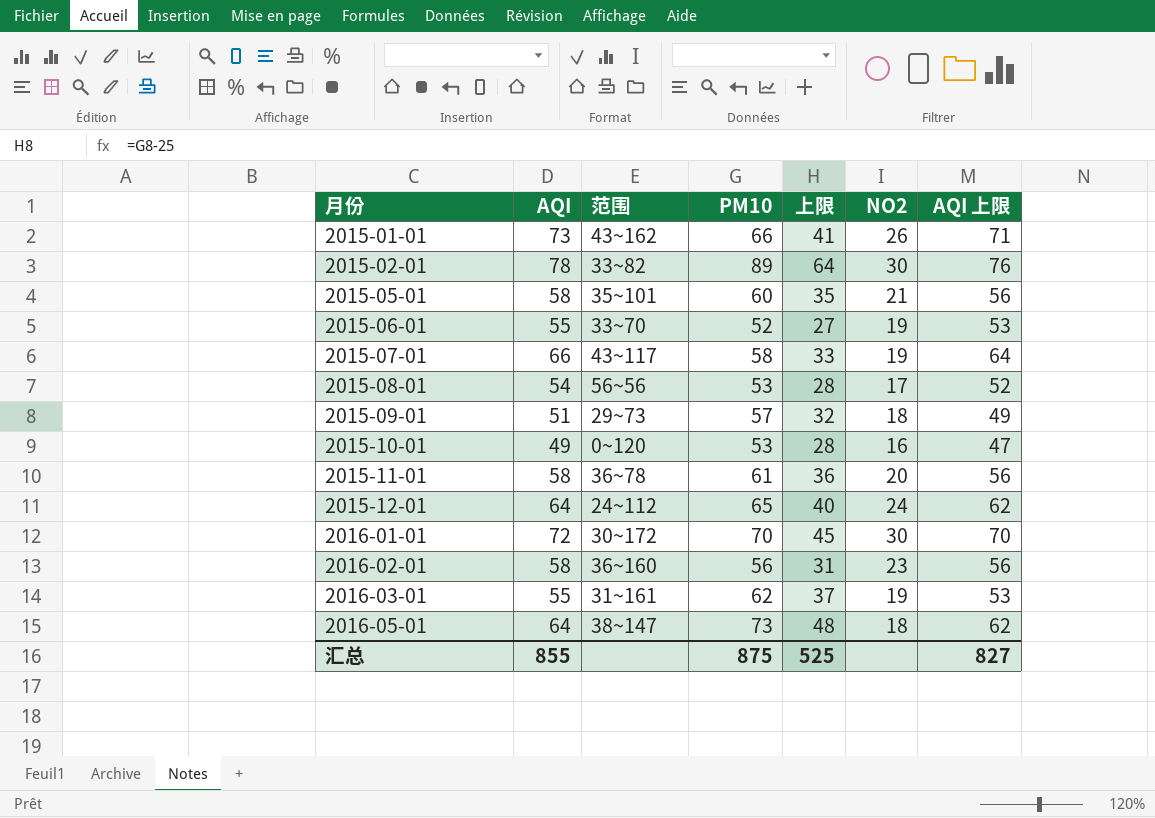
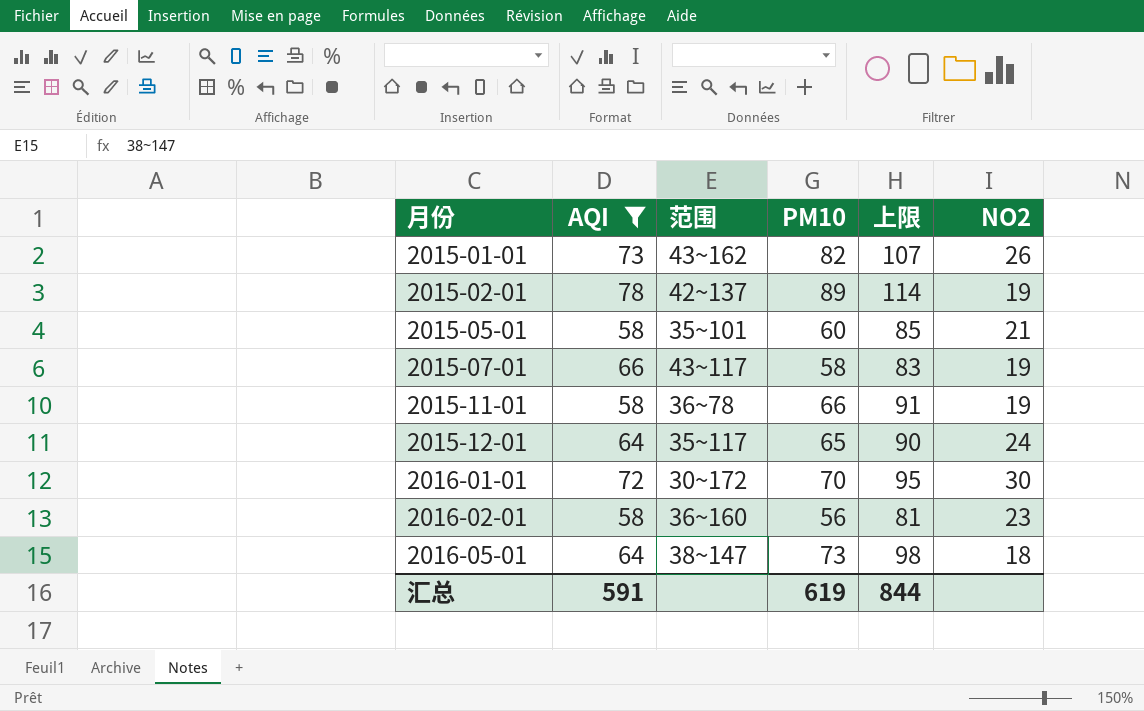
filter: none -> AQI >= 58
column AQI 上限 | formula: [AQI] - 2 -> none
column 上限 | formula: [PM10] - 25 -> [PM10] + 25
2015-01-01 | PM10: 66 -> 82
2015-02-01 | 范围: 33~82 -> 42~137
2015-02-01 | NO2: 30 -> 19
2015-11-01 | PM10: 61 -> 66
2015-11-01 | NO2: 20 -> 19
2015-12-01 | 范围: 24~112 -> 35~117
汇总 | AQI: 855 -> 591
汇总 | PM10: 875 -> 619
汇总 | 上限: 525 -> 844

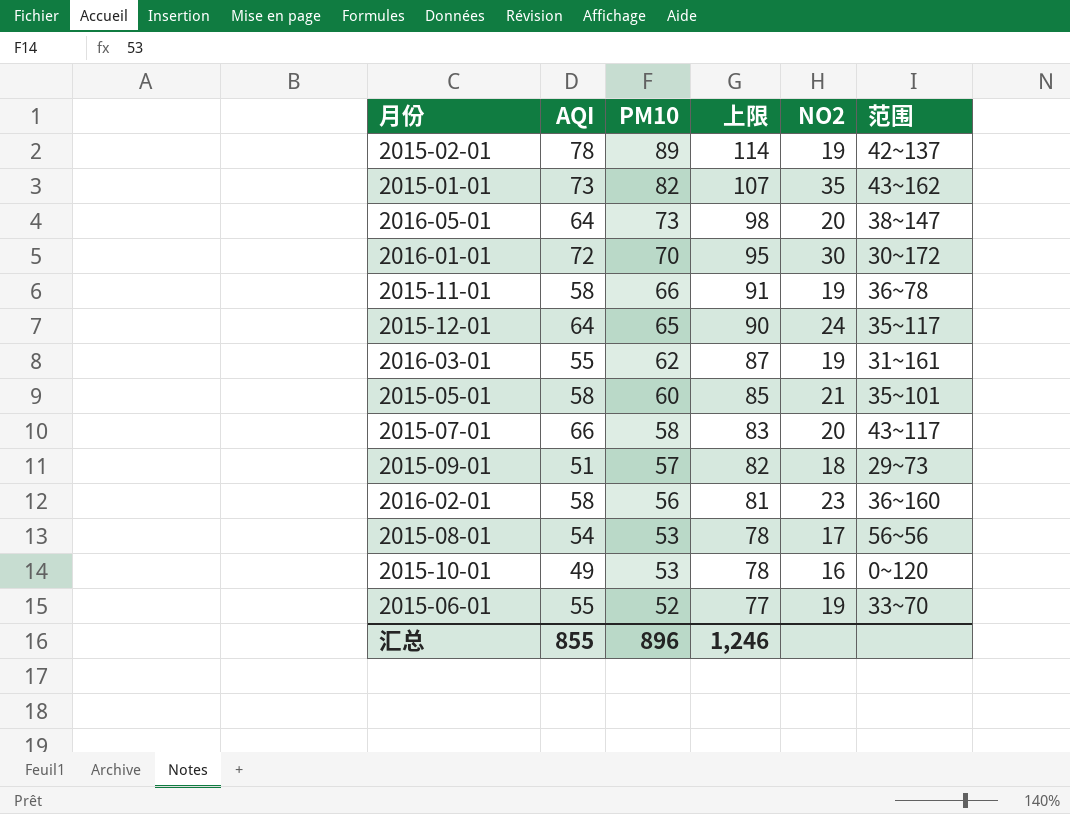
filter: AQI >= 58 -> none
row order: 月份 ascending -> PM10 descending
column 范围 | position: 3 -> 6
2015-01-01 | NO2: 26 -> 35
2016-05-01 | NO2: 18 -> 20
2015-07-01 | NO2: 19 -> 20
汇总 | AQI: 591 -> 855
汇总 | PM10: 619 -> 896
汇总 | 上限: 844 -> 1,246

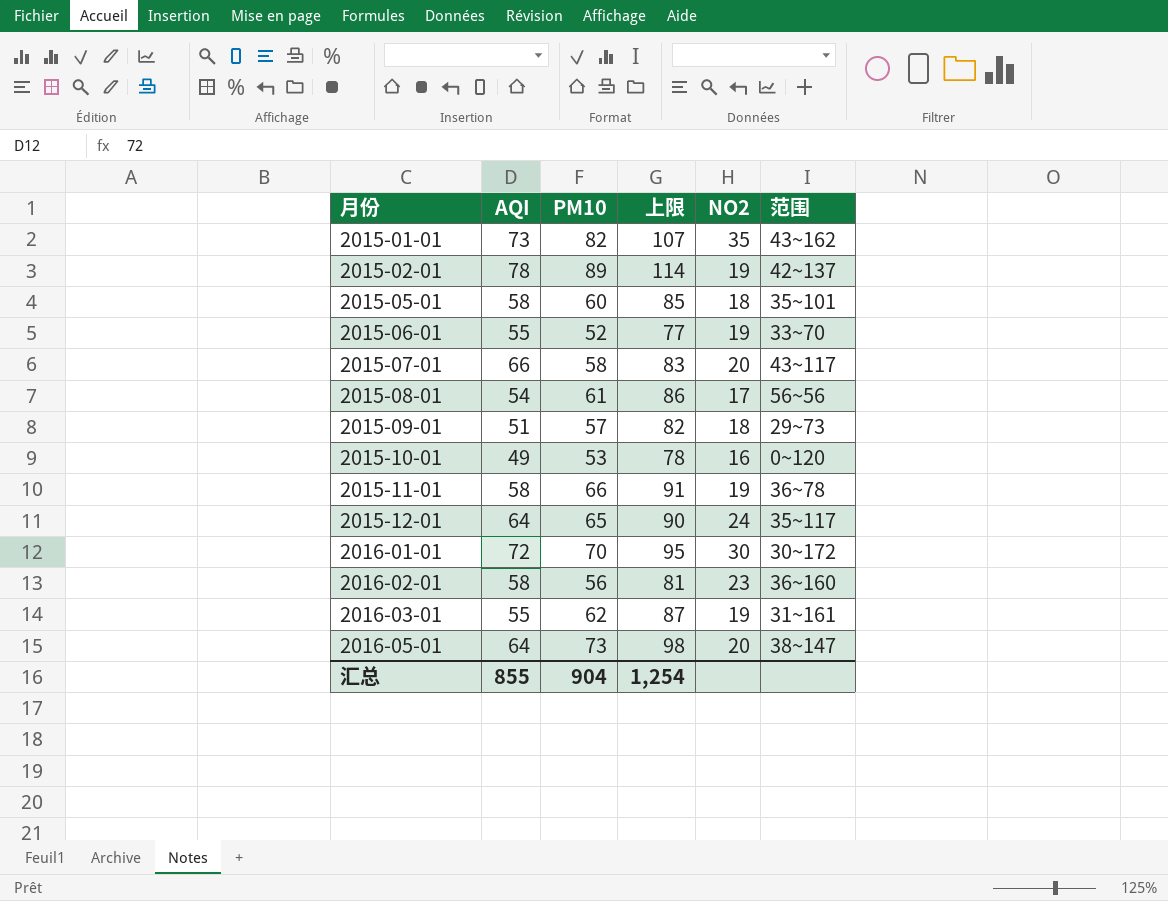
row order: PM10 descending -> 月份 ascending
2015-05-01 | NO2: 21 -> 18
2015-08-01 | PM10: 53 -> 61
2015-08-01 | 上限: 78 -> 86
汇总 | PM10: 896 -> 904
汇总 | 上限: 1,246 -> 1,254

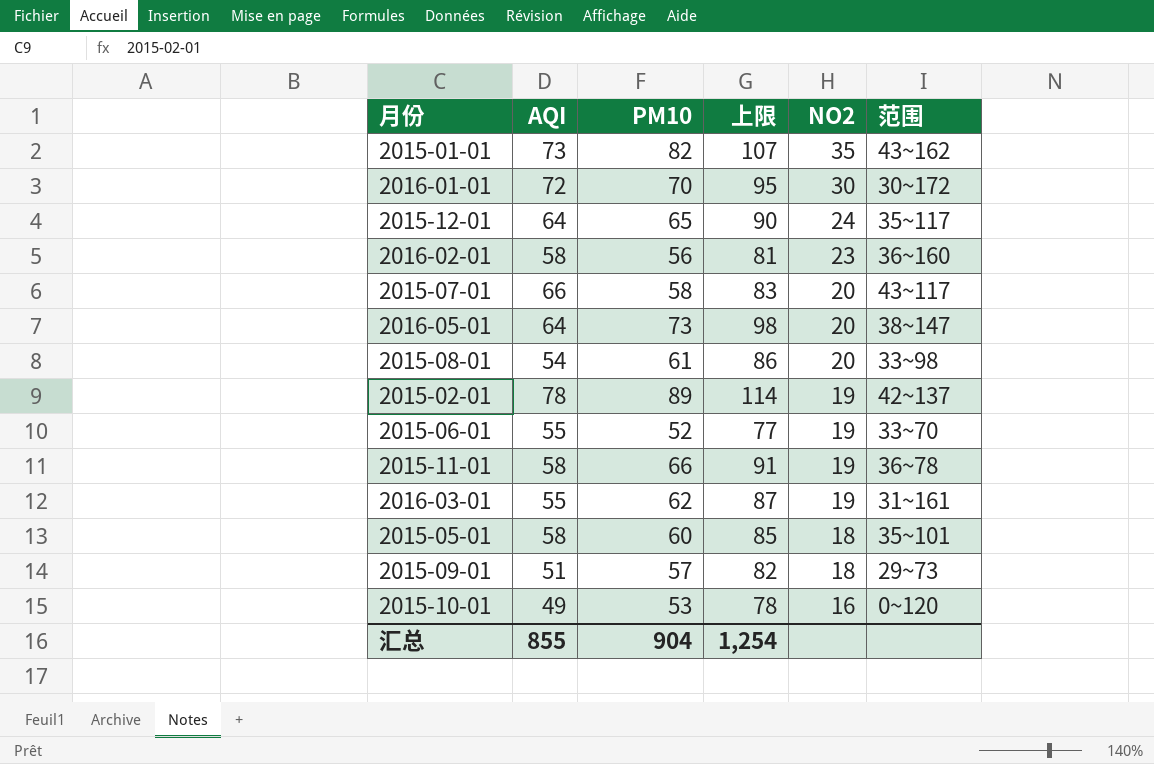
row order: 月份 ascending -> NO2 descending
2015-08-01 | NO2: 17 -> 20
2015-08-01 | 范围: 56~56 -> 33~98

